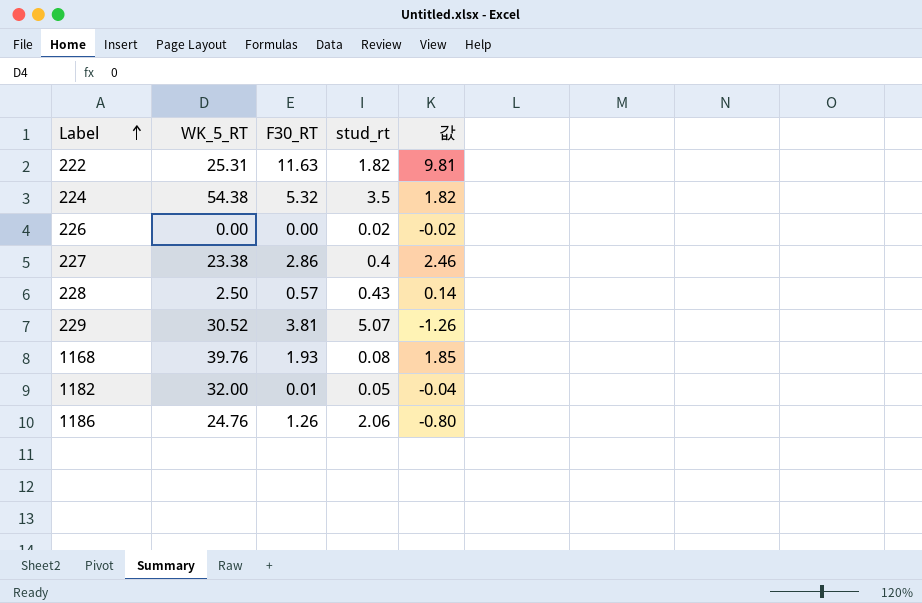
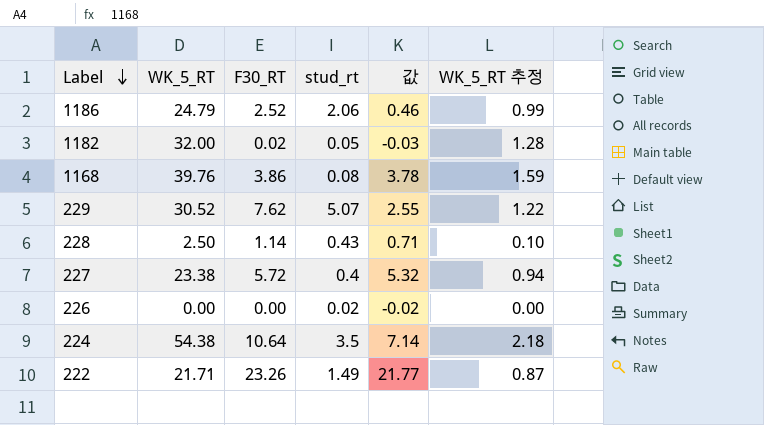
row order: Label ascending -> Label descending
column WK_5_RT 추정 | formula: none -> [WK_5_RT] * 0.04
1186 | WK_5_RT: 24.76 -> 24.79
1186 | F30_RT: 1.26 -> 2.52
1186 | 값: -0.80 -> 0.46
1182 | F30_RT: 0.01 -> 0.02
1182 | 값: -0.04 -> -0.03
1168 | F30_RT: 1.93 -> 3.86
1168 | 값: 1.85 -> 3.78
229 | F30_RT: 3.81 -> 7.62
229 | 값: -1.26 -> 2.55
228 | F30_RT: 0.57 -> 1.14
228 | 값: 0.14 -> 0.71
227 | F30_RT: 2.86 -> 5.72
227 | 값: 2.46 -> 5.32
224 | F30_RT: 5.32 -> 10.64
224 | 값: 1.82 -> 7.14
222 | WK_5_RT: 25.31 -> 21.71
222 | F30_RT: 11.63 -> 23.26
222 | stud_rt: 1.82 -> 1.49
222 | 값: 9.81 -> 21.77

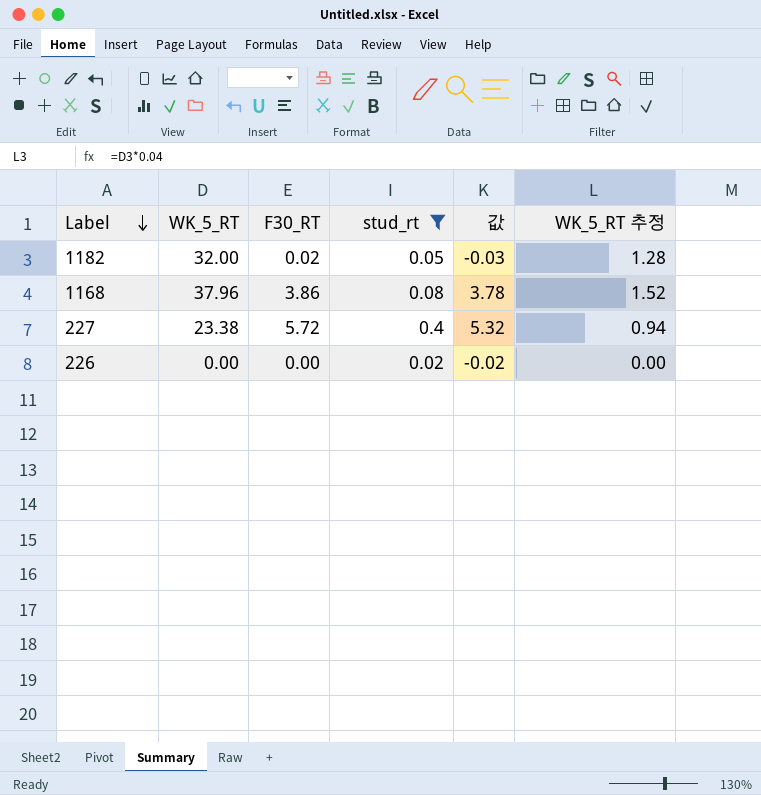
filter: none -> stud_rt <= 0.4
1168 | WK_5_RT: 39.76 -> 37.96
1168 | WK_5_RT 추정: 1.59 -> 1.52

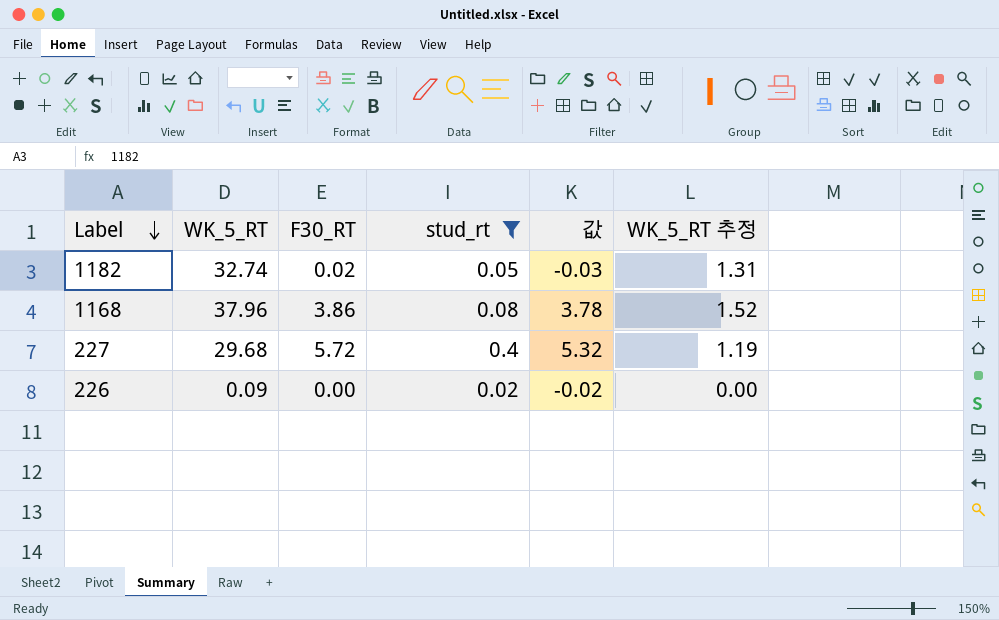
1182 | WK_5_RT: 32.00 -> 32.74
1182 | WK_5_RT 추정: 1.28 -> 1.31
227 | WK_5_RT: 23.38 -> 29.68
227 | WK_5_RT 추정: 0.94 -> 1.19
226 | WK_5_RT: 0.00 -> 0.09

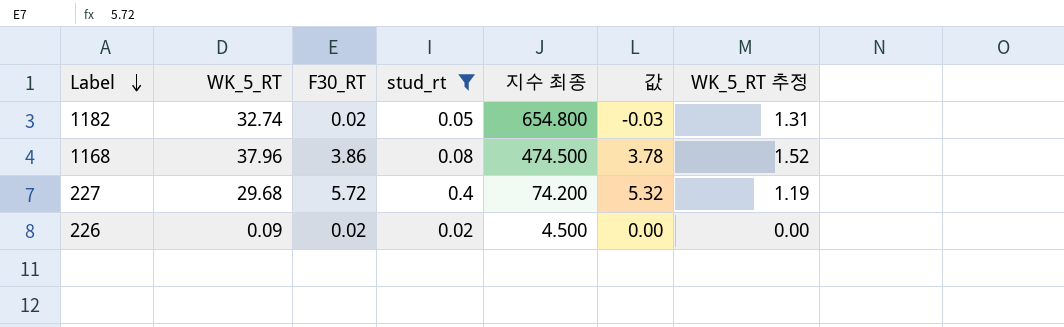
column 지수 최종 | formula: none -> [WK_5_RT] / [stud_rt]
226 | F30_RT: 0.00 -> 0.02
226 | 값: -0.02 -> 0.00

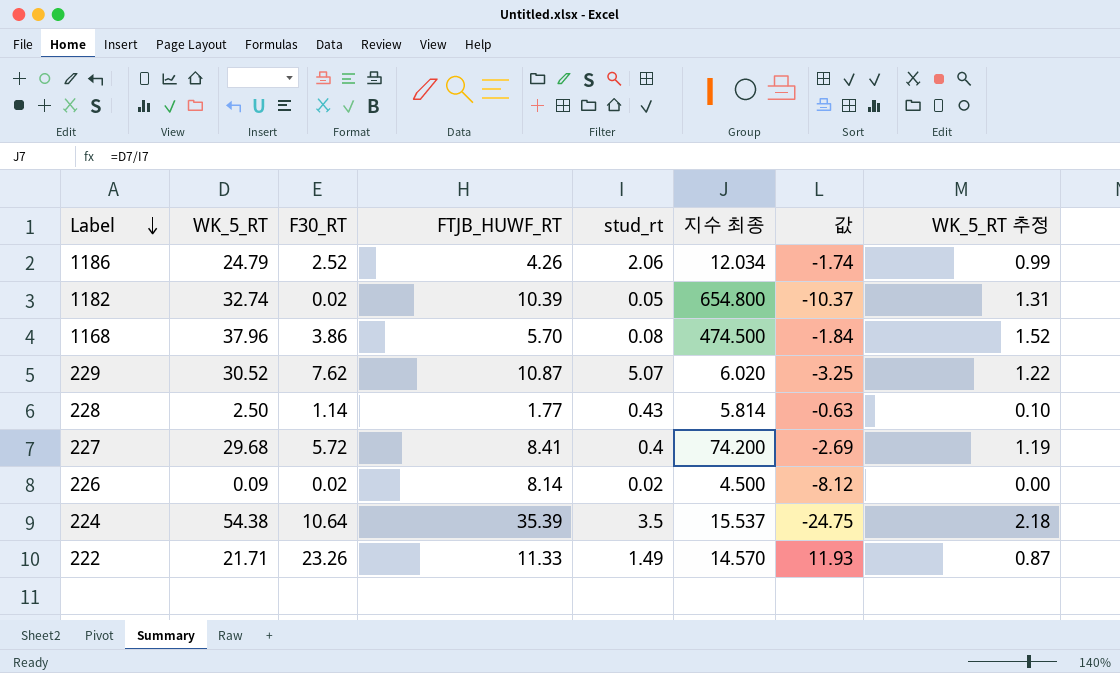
filter: stud_rt <= 0.4 -> none
column FTJB_HUWF_RT | position: none -> 4
column 값 | formula: [F30_RT] - [stud_rt] -> [F30_RT] - [FTJB_HUWF_RT]

